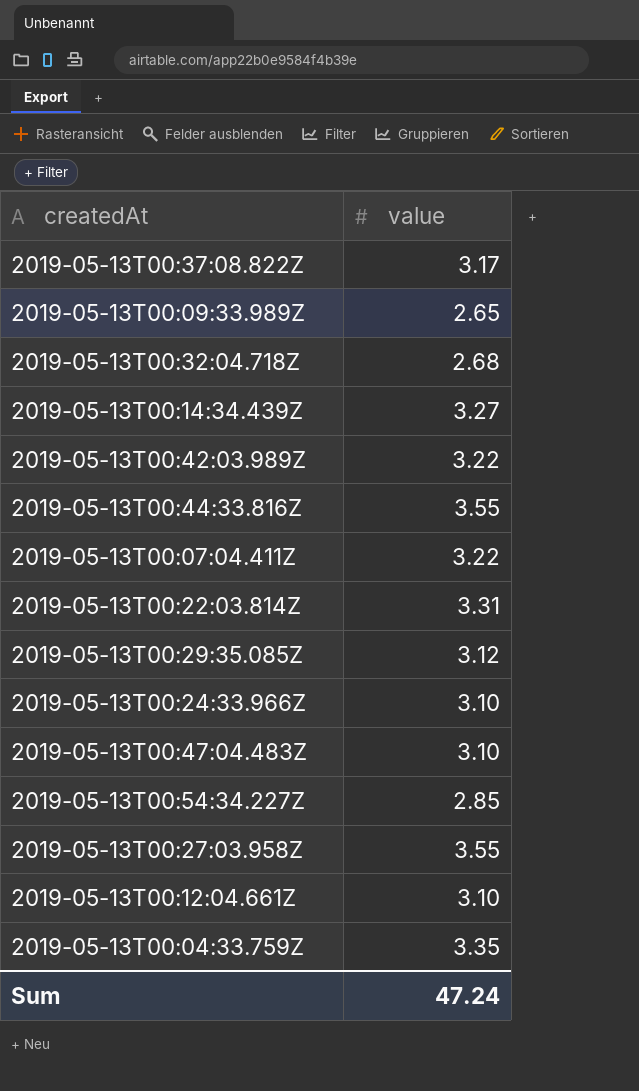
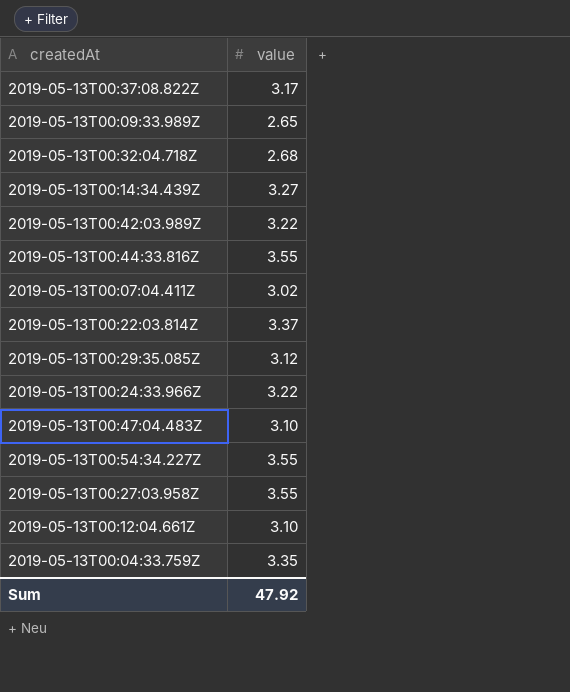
2019-05-13T00:07:04.411Z | value: 3.22 -> 3.02
2019-05-13T00:22:03.814Z | value: 3.31 -> 3.37
2019-05-13T00:24:33.966Z | value: 3.10 -> 3.22
2019-05-13T00:54:34.227Z | value: 2.85 -> 3.55
Sum | value: 47.24 -> 47.92

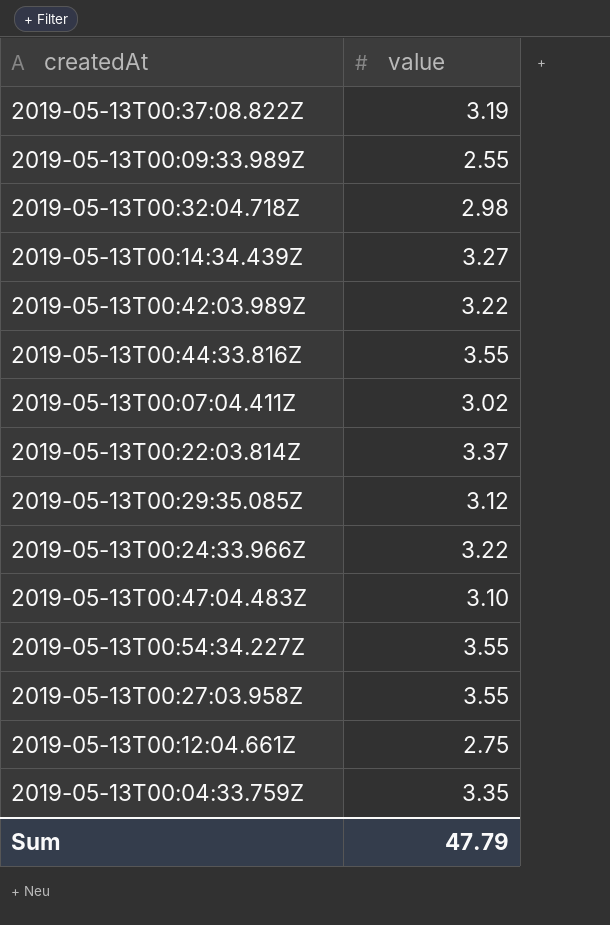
2019-05-13T00:37:08.822Z | value: 3.17 -> 3.19
2019-05-13T00:09:33.989Z | value: 2.65 -> 2.55
2019-05-13T00:32:04.718Z | value: 2.68 -> 2.98
2019-05-13T00:12:04.661Z | value: 3.10 -> 2.75
Sum | value: 47.92 -> 47.79

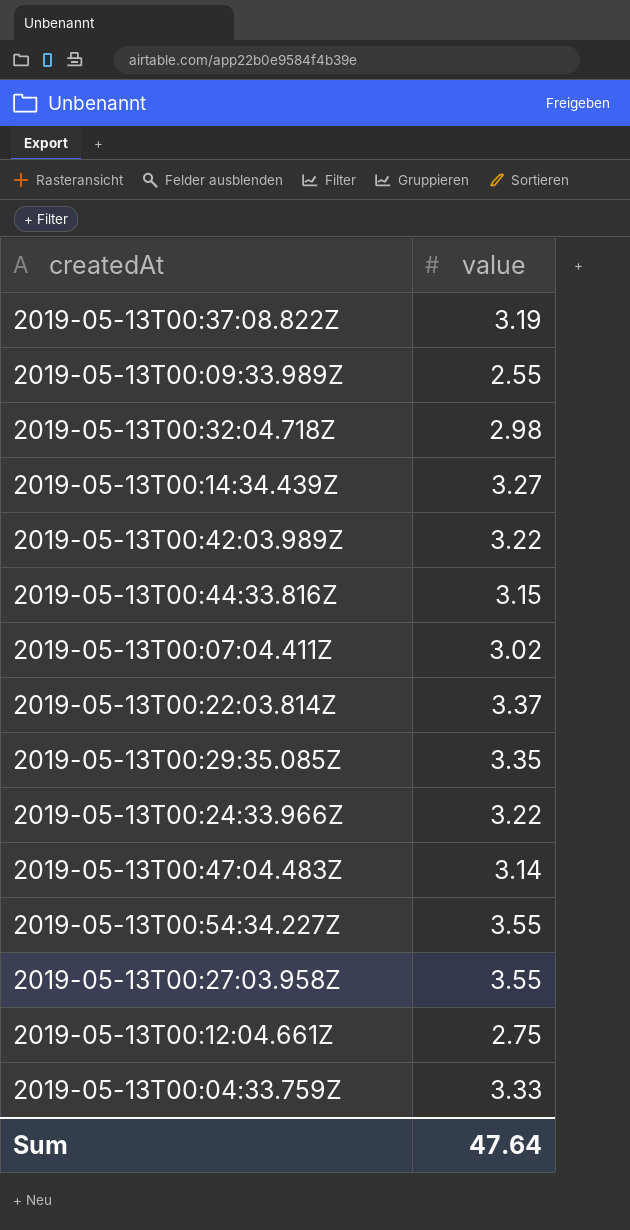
2019-05-13T00:44:33.816Z | value: 3.55 -> 3.15
2019-05-13T00:29:35.085Z | value: 3.12 -> 3.35
2019-05-13T00:47:04.483Z | value: 3.10 -> 3.14
2019-05-13T00:04:33.759Z | value: 3.35 -> 3.33
Sum | value: 47.79 -> 47.64

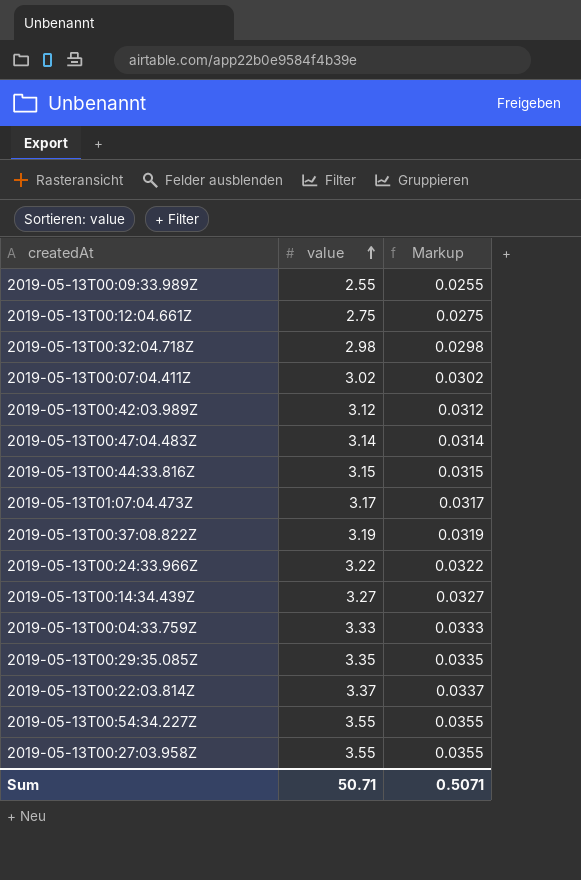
row order: none -> value ascending
column Markup | formula: none -> [value] * 0.01
2019-05-13T00:42:03.989Z | value: 3.22 -> 3.12
row 2019-05-13T01:07:04.473Z: none -> 3.17 | 0.0317
Sum | value: 47.64 -> 50.71

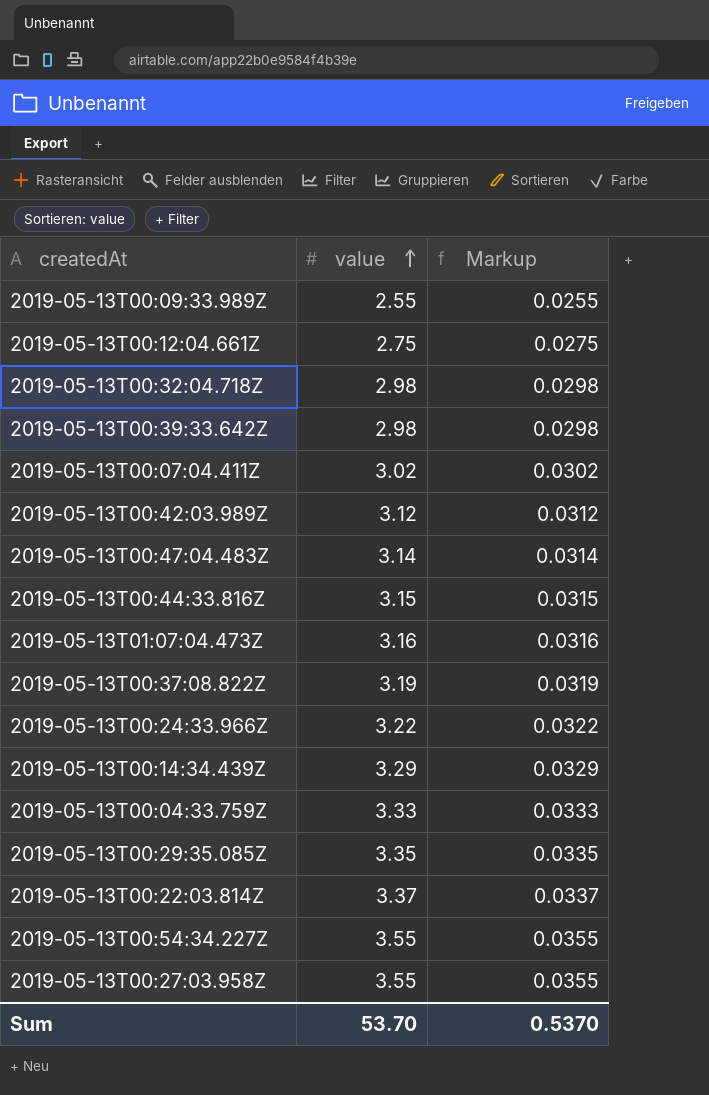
row 2019-05-13T00:39:33.642Z: none -> 2.98 | 0.0298
2019-05-13T01:07:04.473Z | value: 3.17 -> 3.16
2019-05-13T01:07:04.473Z | Markup: 0.0317 -> 0.0316
2019-05-13T00:14:34.439Z | value: 3.27 -> 3.29
2019-05-13T00:14:34.439Z | Markup: 0.0327 -> 0.0329
Sum | value: 50.71 -> 53.70
Sum | Markup: 0.5071 -> 0.5370

